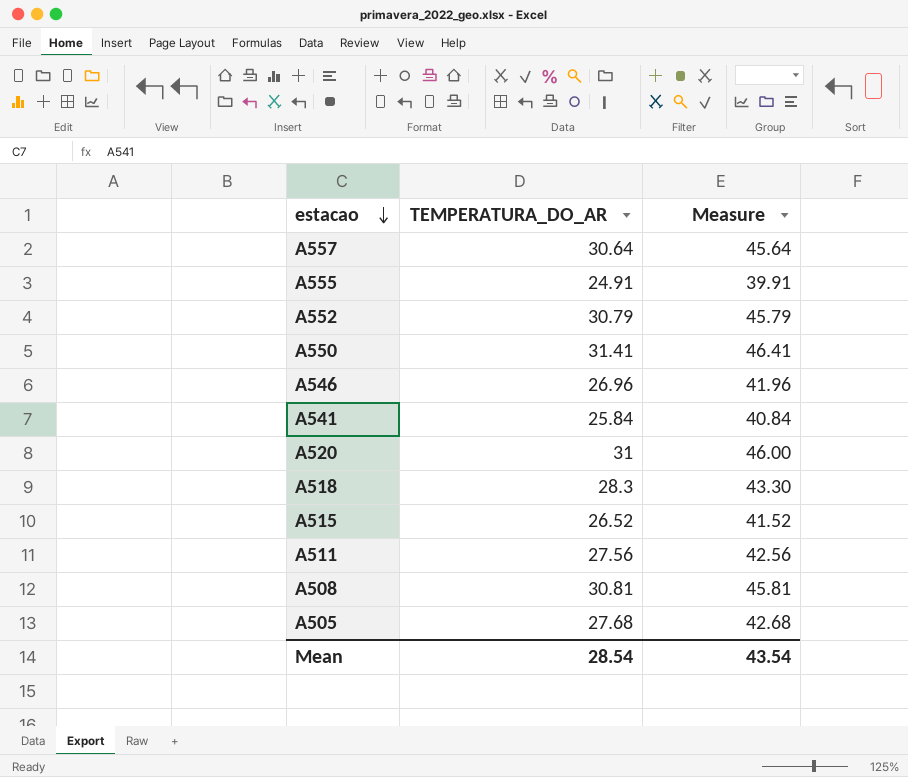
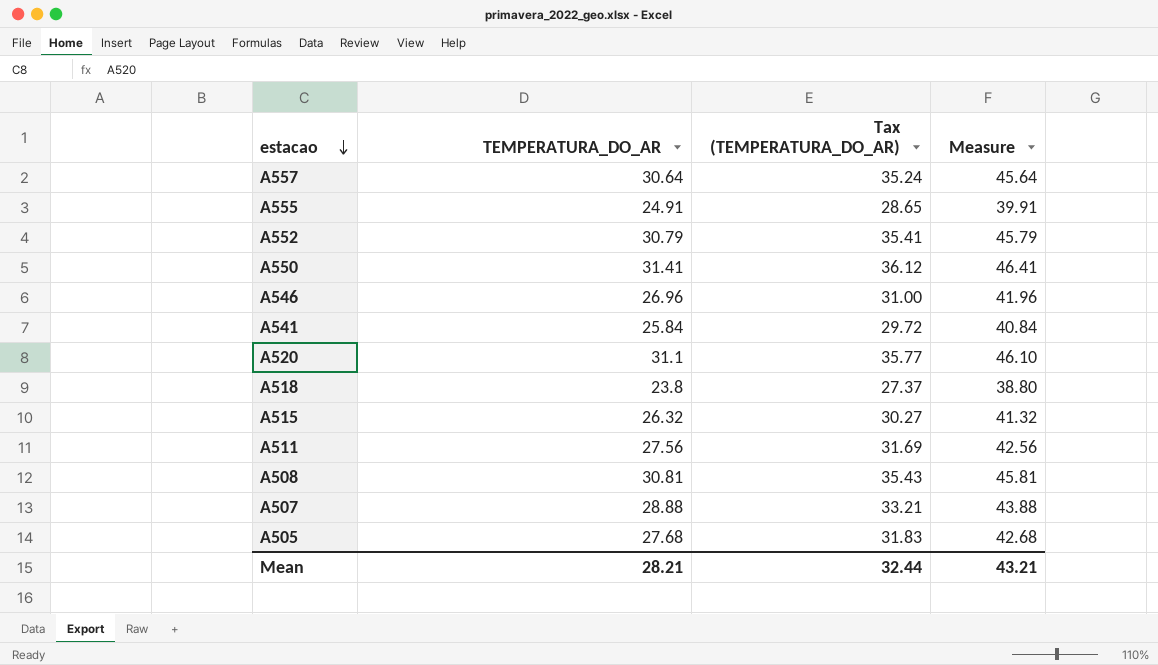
column Tax (TEMPERATURA_DO_AR) | formula: none -> [TEMPERATURA_DO_AR] * 1.15
A520 | TEMPERATURA_DO_AR: 31 -> 31.1
A520 | Measure: 46.00 -> 46.10
A518 | TEMPERATURA_DO_AR: 28.3 -> 23.8
A518 | Measure: 43.30 -> 38.80
A515 | TEMPERATURA_DO_AR: 26.52 -> 26.32
A515 | Measure: 41.52 -> 41.32
row A507: none -> 28.88 | 33.21 | 43.88
Mean | TEMPERATURA_DO_AR: 28.54 -> 28.21
Mean | Measure: 43.54 -> 43.21

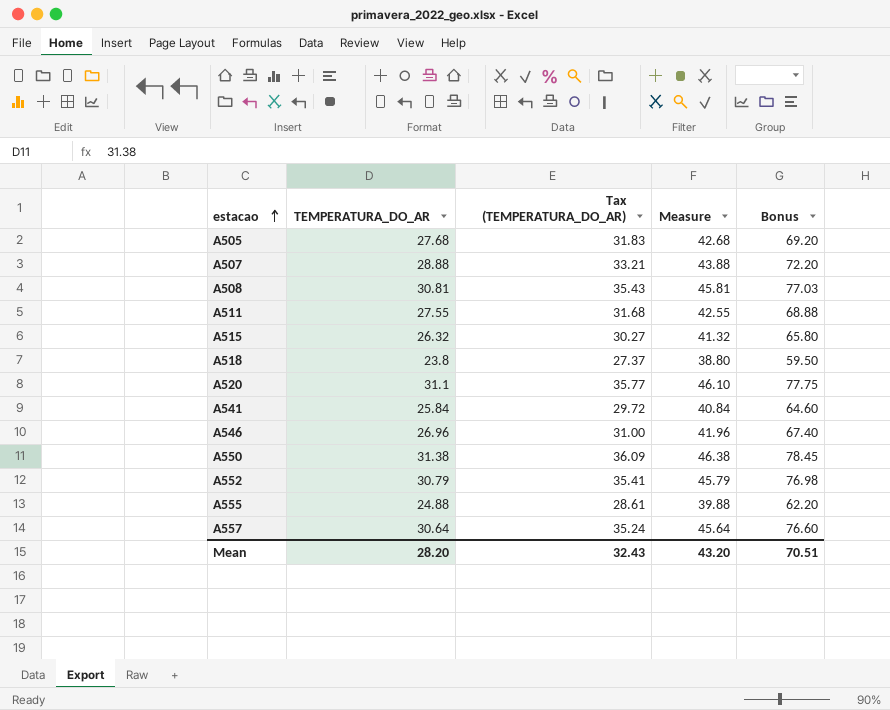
row order: estacao descending -> estacao ascending
column Bonus | formula: none -> [TEMPERATURA_DO_AR] * 2.5
A511 | TEMPERATURA_DO_AR: 27.56 -> 27.55
A511 | Tax (TEMPERATURA_DO_AR): 31.69 -> 31.68
A511 | Measure: 42.56 -> 42.55
A550 | TEMPERATURA_DO_AR: 31.41 -> 31.38
A550 | Tax (TEMPERATURA_DO_AR): 36.12 -> 36.09
A550 | Measure: 46.41 -> 46.38
A555 | TEMPERATURA_DO_AR: 24.91 -> 24.88
A555 | Tax (TEMPERATURA_DO_AR): 28.65 -> 28.61
A555 | Measure: 39.91 -> 39.88
Mean | TEMPERATURA_DO_AR: 28.21 -> 28.20
Mean | Tax (TEMPERATURA_DO_AR): 32.44 -> 32.43
Mean | Measure: 43.21 -> 43.20

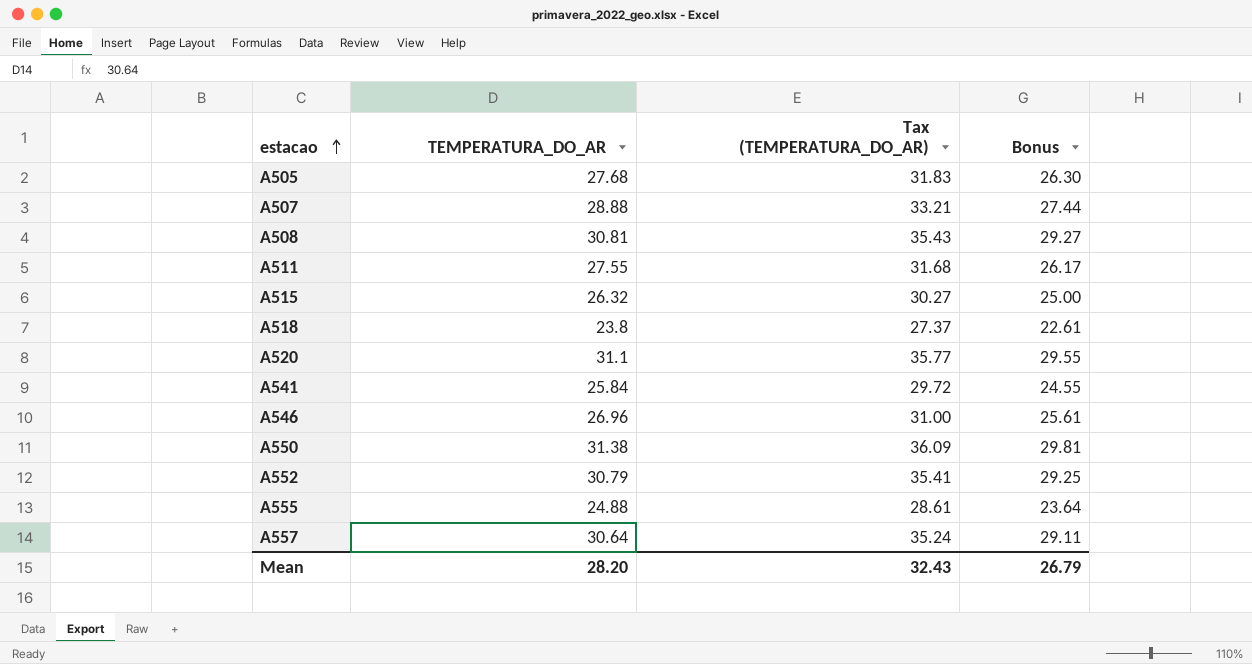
column Measure | formula: [TEMPERATURA_DO_AR] + 15 -> none
column Bonus | formula: [TEMPERATURA_DO_AR] * 2.5 -> [TEMPERATURA_DO_AR] * 0.95
Mean | Bonus: 70.51 -> 26.79

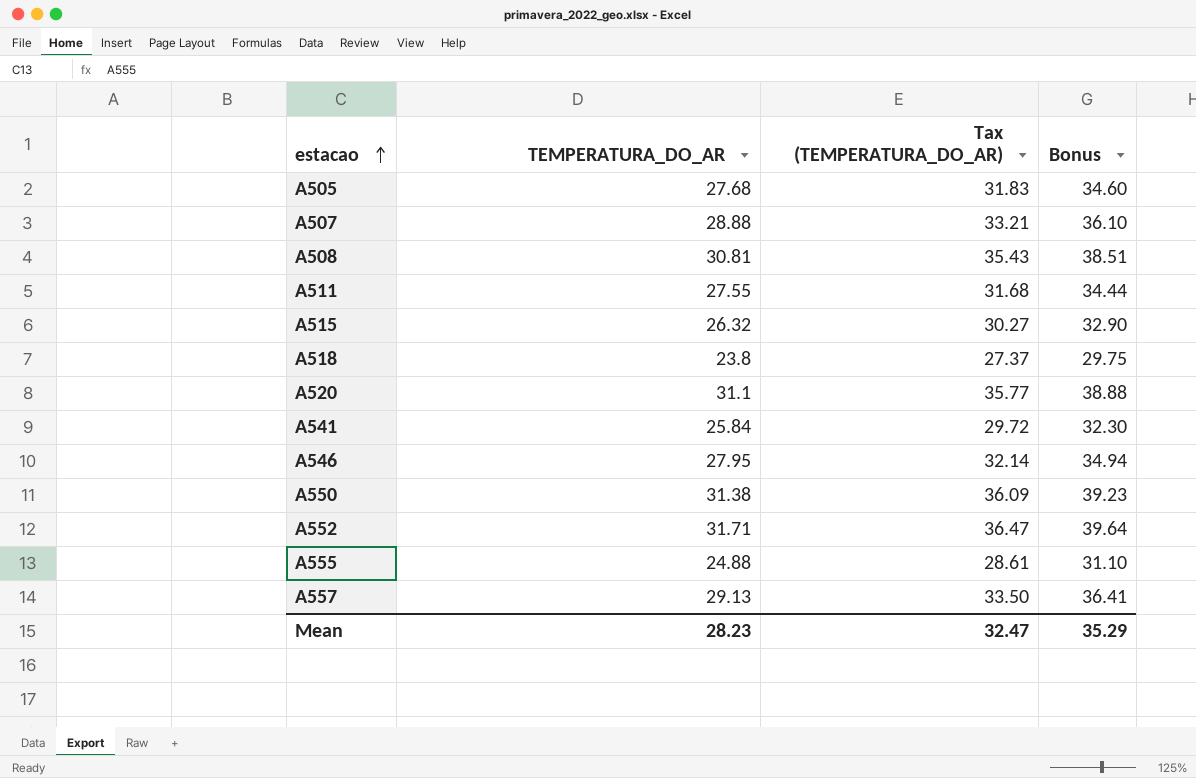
column Bonus | formula: [TEMPERATURA_DO_AR] * 0.95 -> [TEMPERATURA_DO_AR] * 1.25
A546 | TEMPERATURA_DO_AR: 26.96 -> 27.95
A546 | Tax (TEMPERATURA_DO_AR): 31.00 -> 32.14
A552 | TEMPERATURA_DO_AR: 30.79 -> 31.71
A552 | Tax (TEMPERATURA_DO_AR): 35.41 -> 36.47
A557 | TEMPERATURA_DO_AR: 30.64 -> 29.13
A557 | Tax (TEMPERATURA_DO_AR): 35.24 -> 33.50
Mean | TEMPERATURA_DO_AR: 28.20 -> 28.23
Mean | Tax (TEMPERATURA_DO_AR): 32.43 -> 32.47
Mean | Bonus: 26.79 -> 35.29

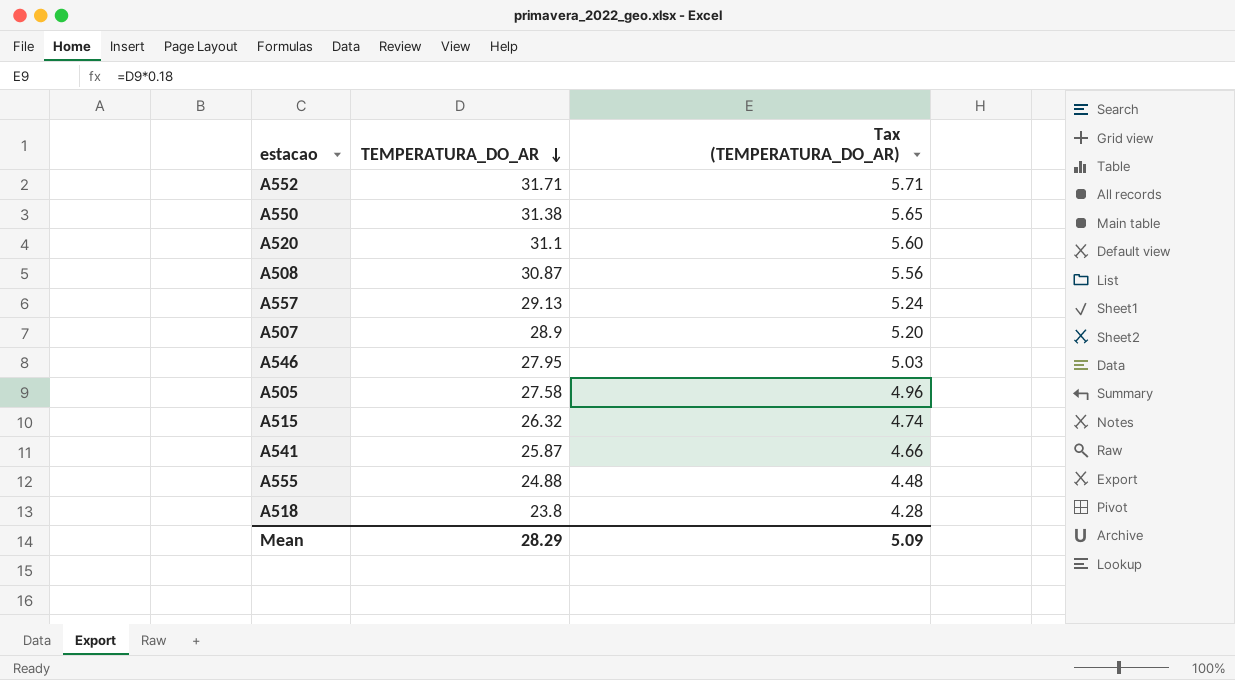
row order: estacao ascending -> TEMPERATURA_DO_AR descending
column Bonus | formula: [TEMPERATURA_DO_AR] * 1.25 -> none
column Tax (TEMPERATURA_DO_AR) | formula: [TEMPERATURA_DO_AR] * 1.15 -> [TEMPERATURA_DO_AR] * 0.18
row A511: 27.55 | 31.68 | 34.44 -> none
A508 | TEMPERATURA_DO_AR: 30.81 -> 30.87
A507 | TEMPERATURA_DO_AR: 28.88 -> 28.9
A505 | TEMPERATURA_DO_AR: 27.68 -> 27.58
A541 | TEMPERATURA_DO_AR: 25.84 -> 25.87
Mean | TEMPERATURA_DO_AR: 28.23 -> 28.29
Mean | Tax (TEMPERATURA_DO_AR): 32.47 -> 5.09

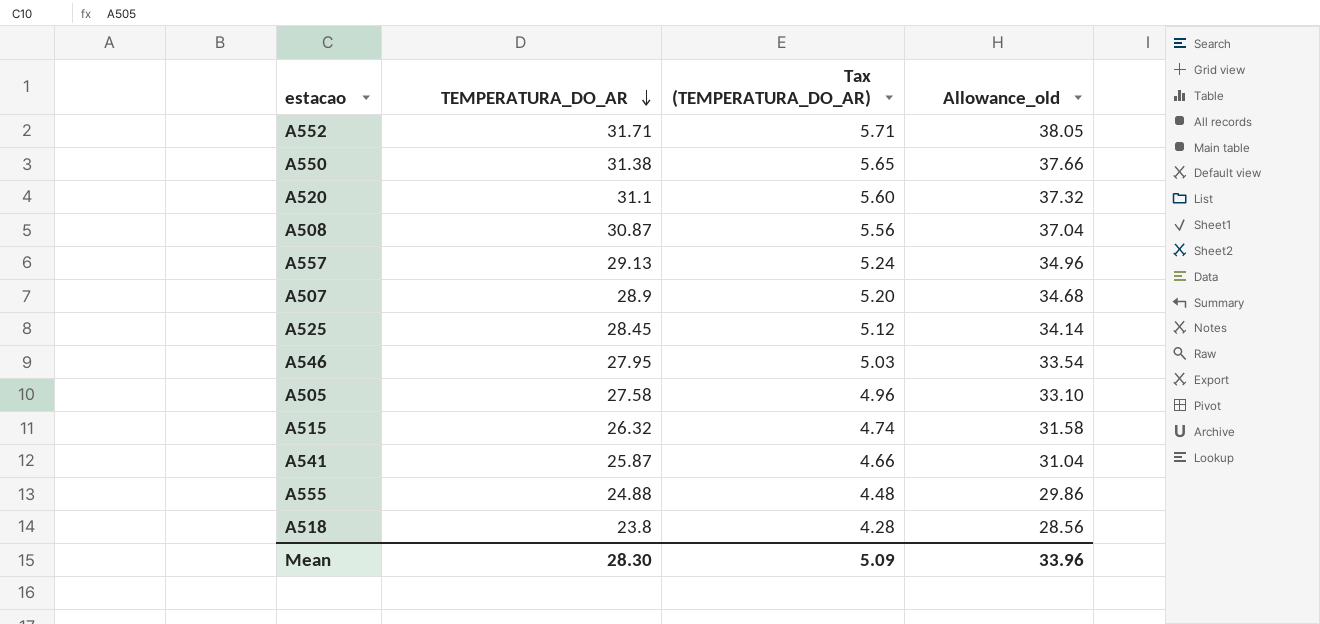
column Allowance_old | formula: none -> [TEMPERATURA_DO_AR] * 1.2
row A525: none -> 28.45 | 5.12 | 34.14
Mean | TEMPERATURA_DO_AR: 28.29 -> 28.30

